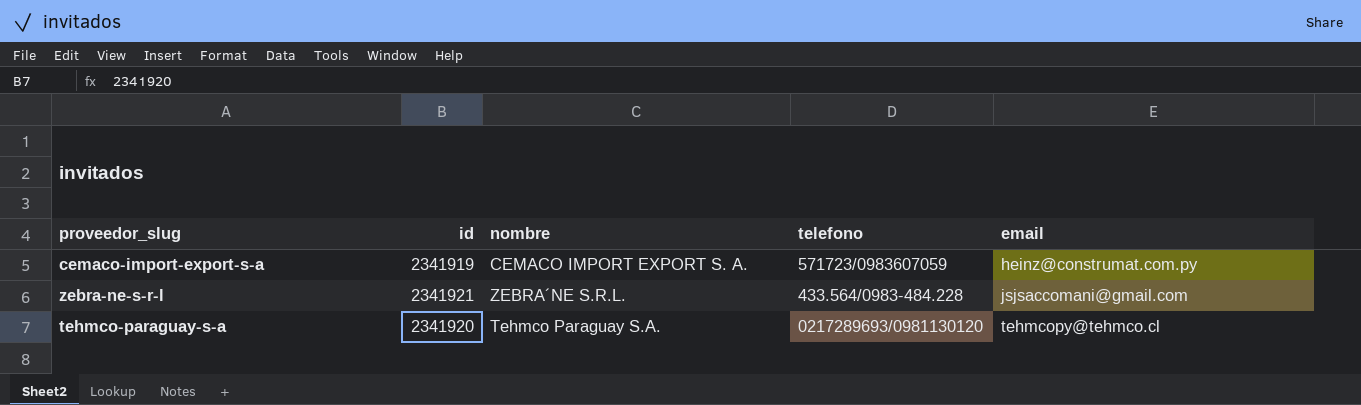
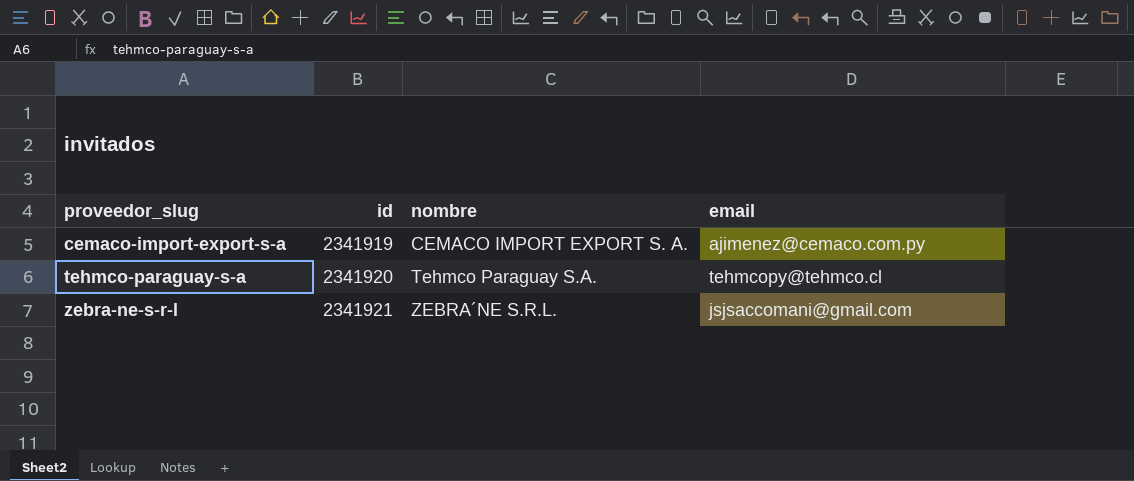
row order: email ascending -> proveedor_slug ascending
column telefono | position: 4 -> none
cemaco-import-export-s-a | email: heinz@construmat.com.py -> ajimenez@cemaco.com.py

